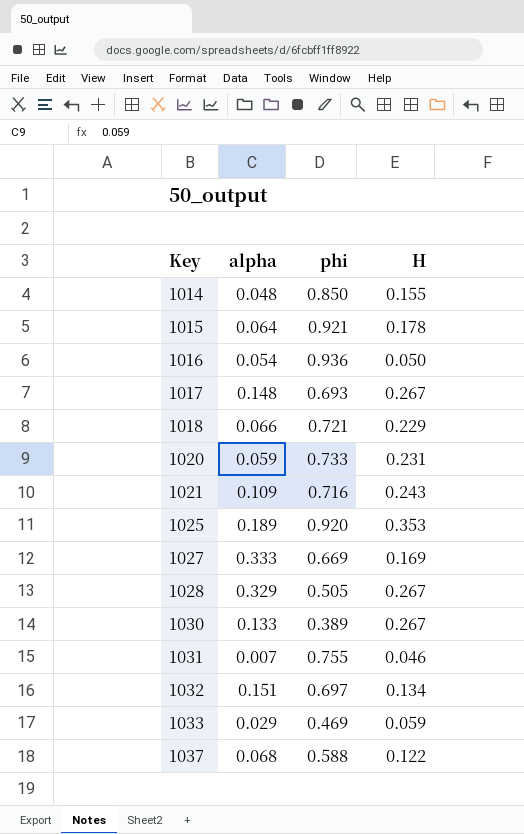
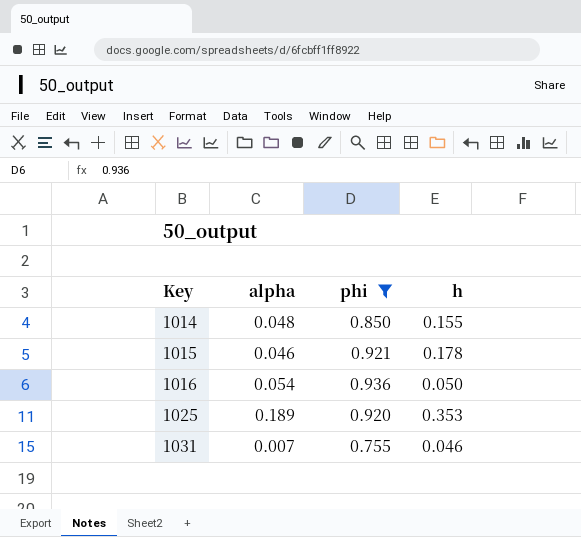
filter: none -> phi >= 0.755
column name: H -> h
1015 | alpha: 0.064 -> 0.046

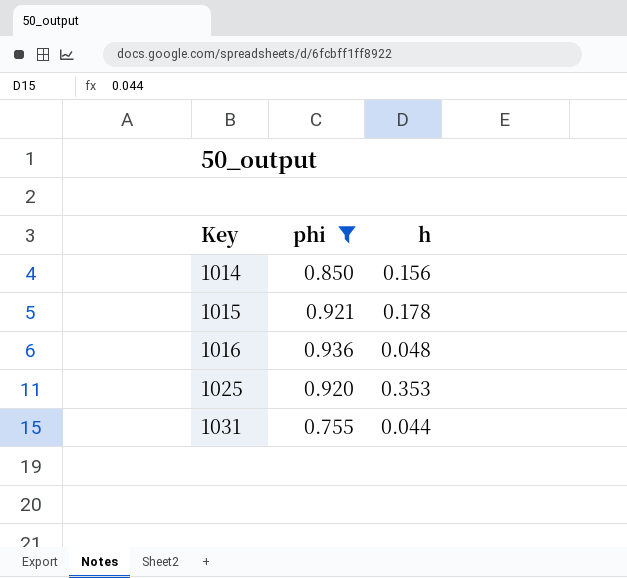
column alpha | position: 2 -> none
1014 | h: 0.155 -> 0.156
1016 | h: 0.050 -> 0.048
1031 | h: 0.046 -> 0.044

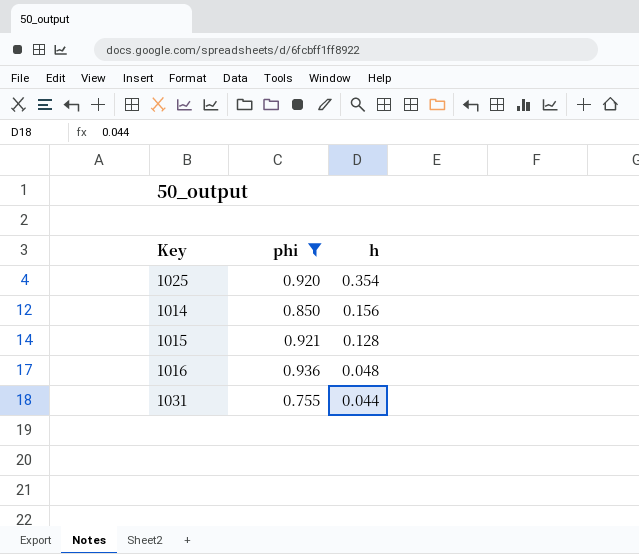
row order: Key ascending -> h descending
1025 | h: 0.353 -> 0.354
1015 | h: 0.178 -> 0.128

